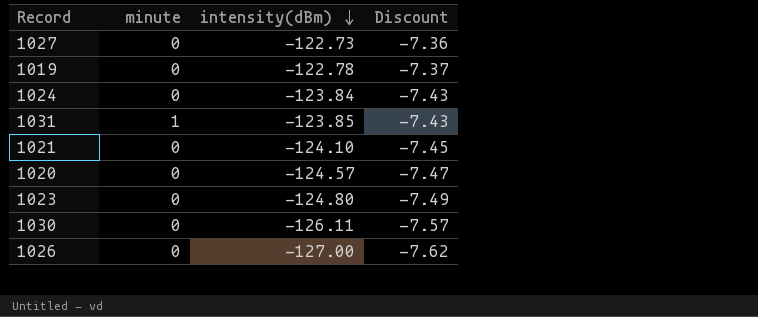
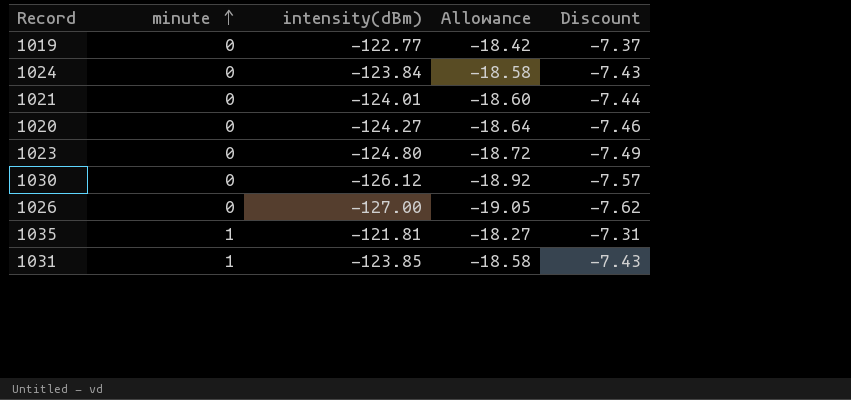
row order: intensity(dBm) descending -> minute ascending
column Allowance | formula: none -> [intensity(dBm)] * 0.15
row 1027: 0 | -122.73 | -7.36 -> none
1019 | intensity(dBm): -122.78 -> -122.77
1021 | intensity(dBm): -124.10 -> -124.01
1021 | Discount: -7.45 -> -7.44
1020 | intensity(dBm): -124.57 -> -124.27
1020 | Discount: -7.47 -> -7.46
1030 | intensity(dBm): -126.11 -> -126.12
row 1035: none -> 1 | -121.81 | -18.27 | -7.31

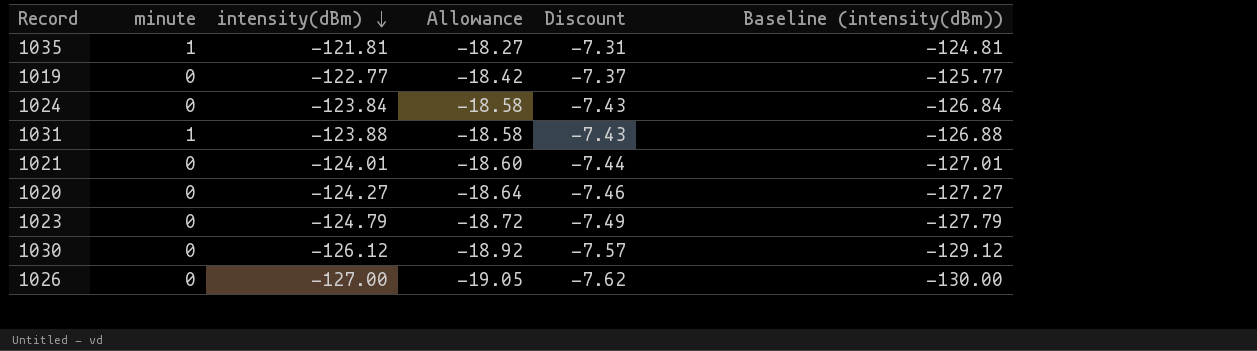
row order: minute ascending -> intensity(dBm) descending
column Baseline (intensity(dBm)) | formula: none -> [intensity(dBm)] - 3
1031 | intensity(dBm): -123.85 -> -123.88
1023 | intensity(dBm): -124.80 -> -124.79

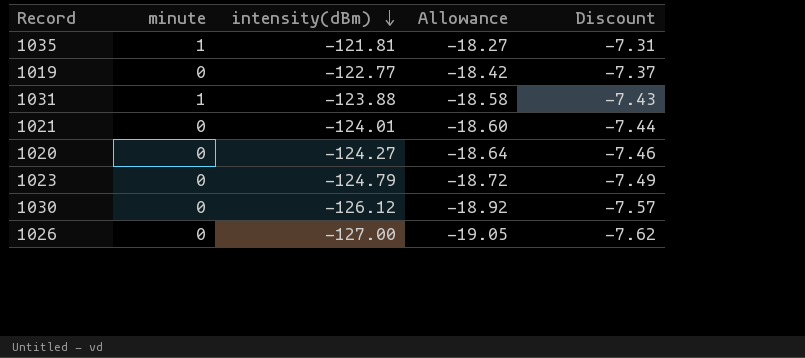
column Baseline (intensity(dBm)) | formula: [intensity(dBm)] - 3 -> none
row 1024: 0 | -123.84 | -18.58 | -7.43 | -126.84 -> none

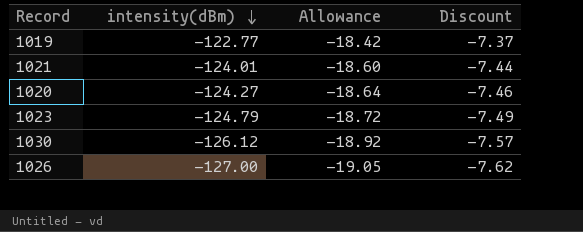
column minute | position: 2 -> none
row 1035: 1 | -121.81 | -18.27 | -7.31 -> none
row 1031: 1 | -123.88 | -18.58 | -7.43 -> none

